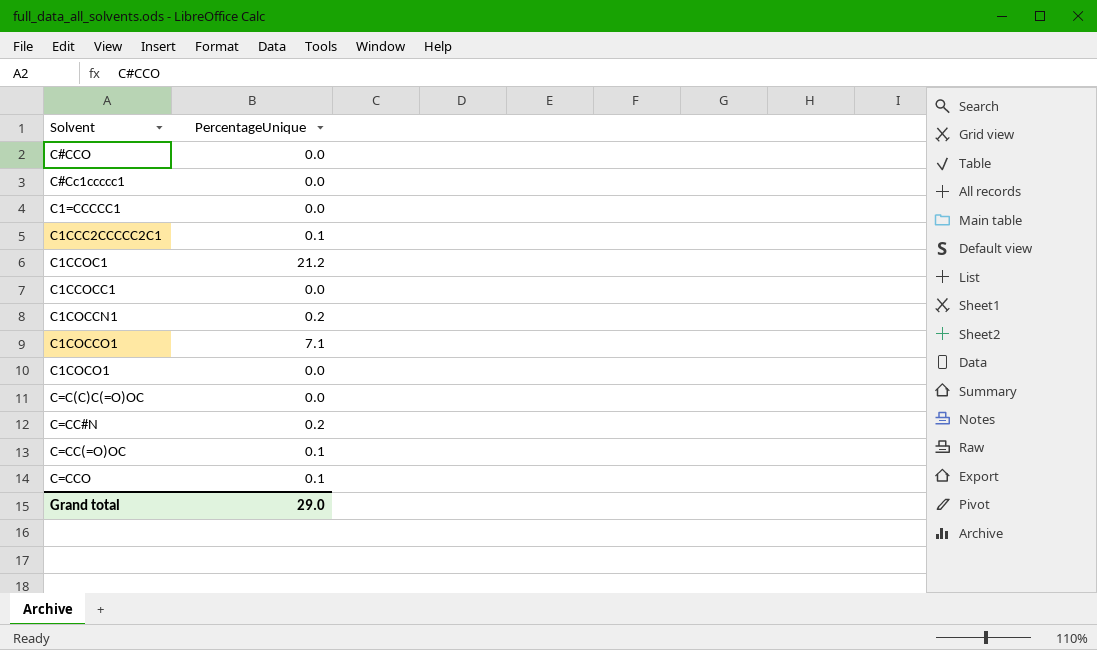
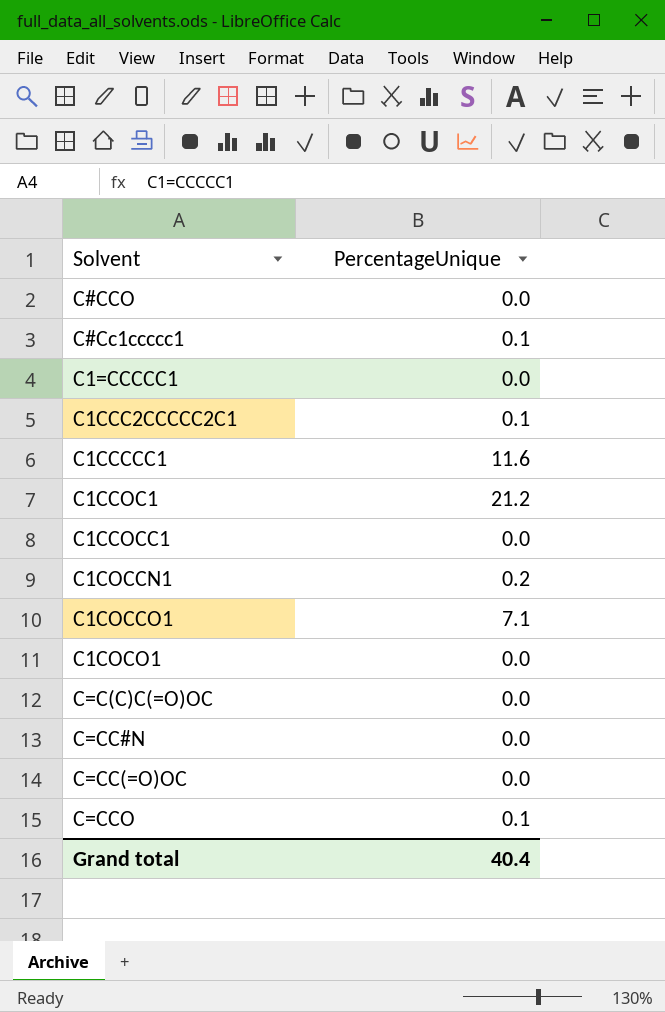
C#Cc1ccccc1 | PercentageUnique: 0.0 -> 0.1
row C1CCCCC1: none -> 11.6
C=CC#N | PercentageUnique: 0.2 -> 0.0
C=CC(=O)OC | PercentageUnique: 0.1 -> 0.0
Grand total | PercentageUnique: 29.0 -> 40.4

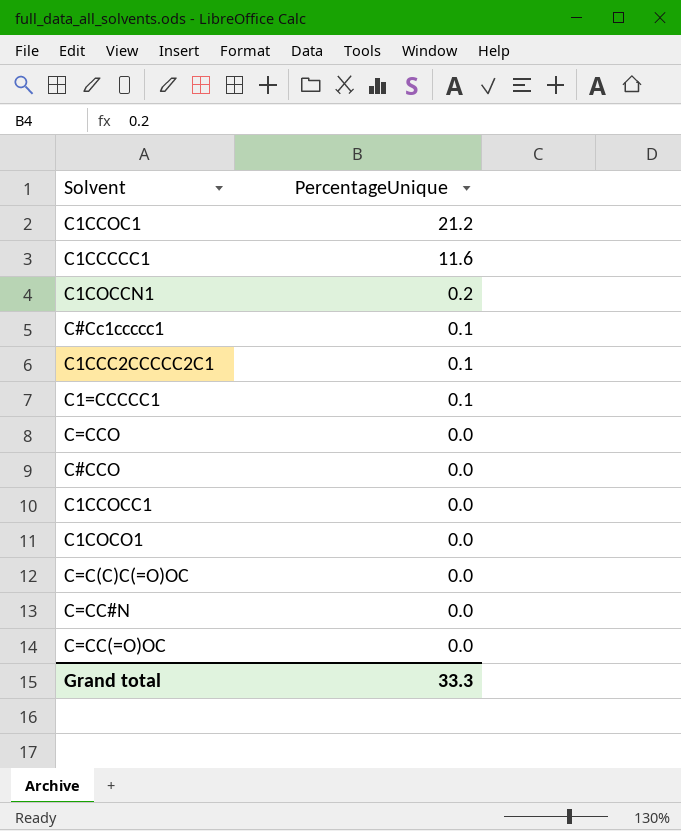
row order: none -> PercentageUnique descending
row C1COCCO1: 7.1 -> none
C1=CCCCC1 | PercentageUnique: 0.0 -> 0.1
C=CCO | PercentageUnique: 0.1 -> 0.0
Grand total | PercentageUnique: 40.4 -> 33.3

